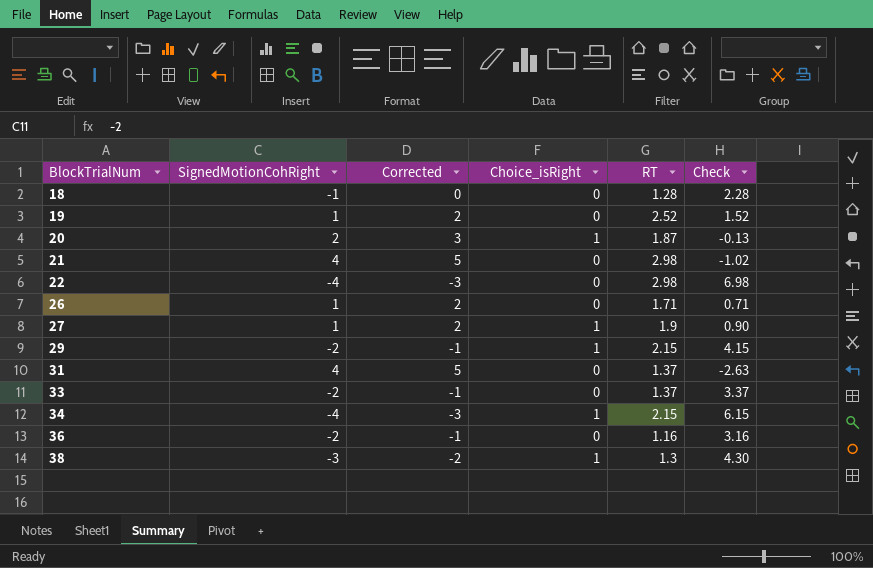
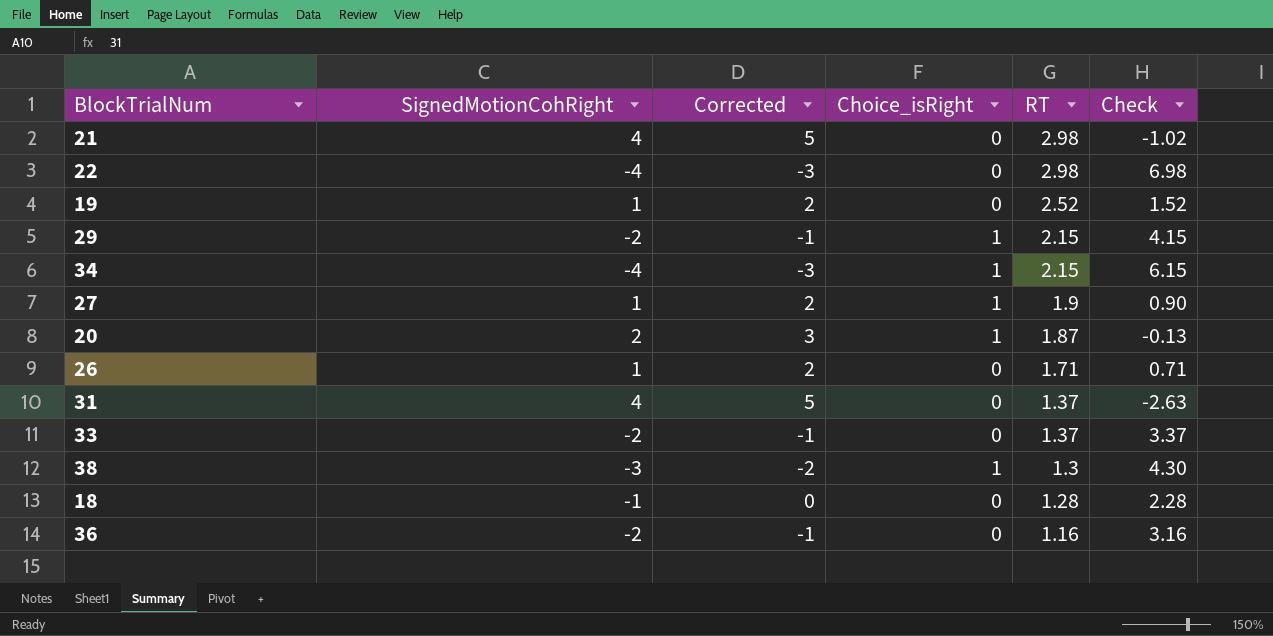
row order: BlockTrialNum ascending -> RT descending

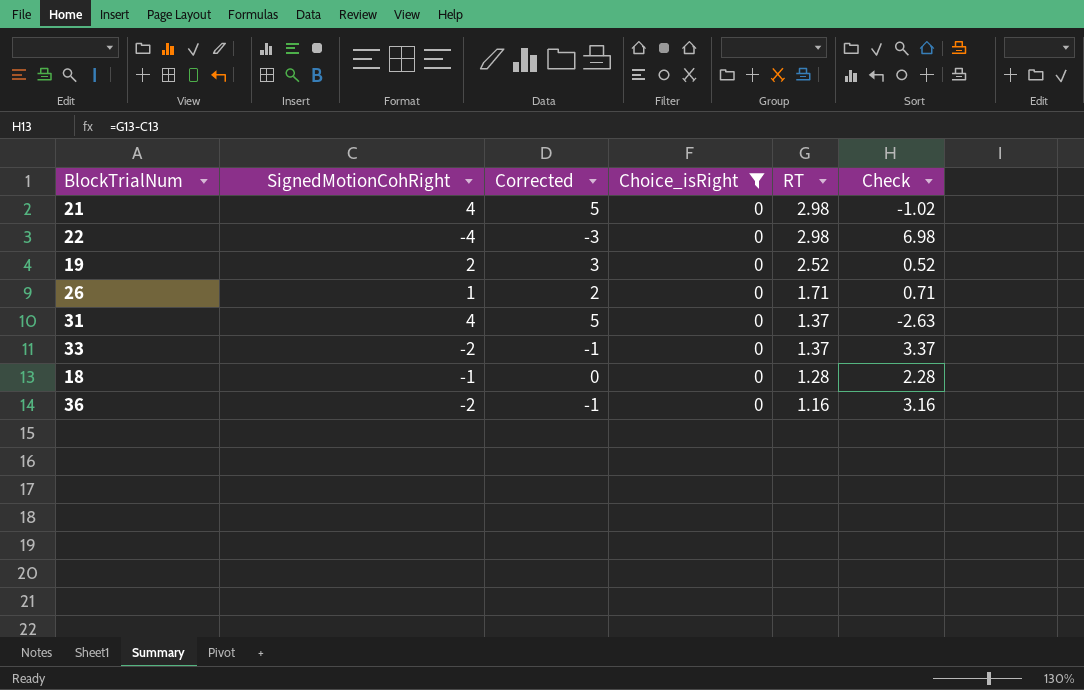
filter: none -> Choice_isRight = 0
19 | SignedMotionCohRight: 1 -> 2
19 | Corrected: 2 -> 3
19 | Check: 1.52 -> 0.52

